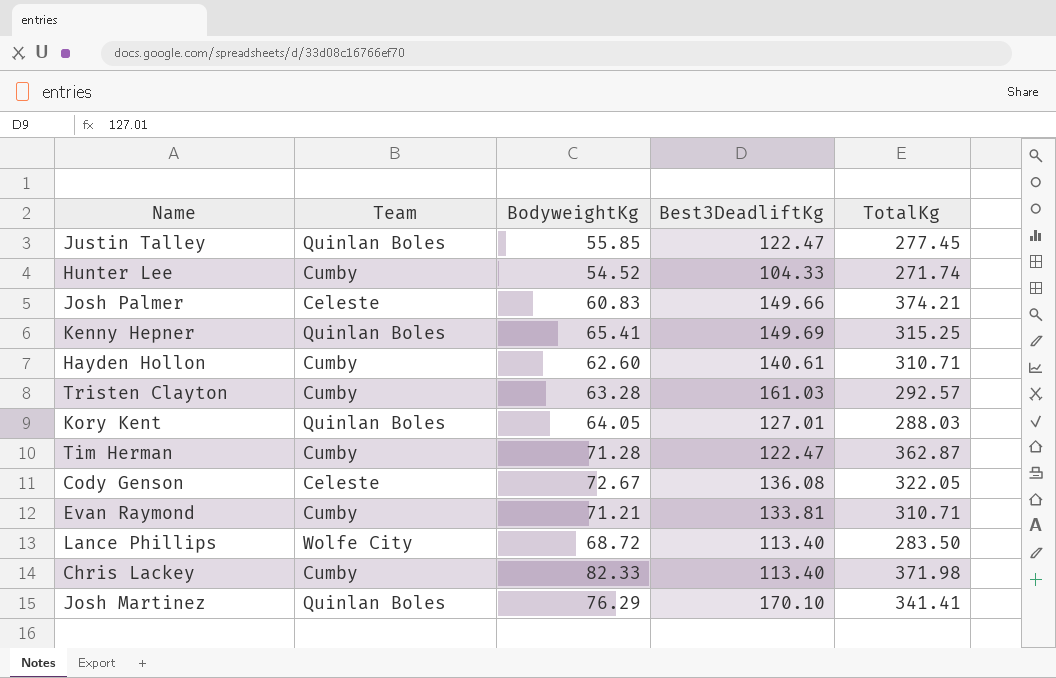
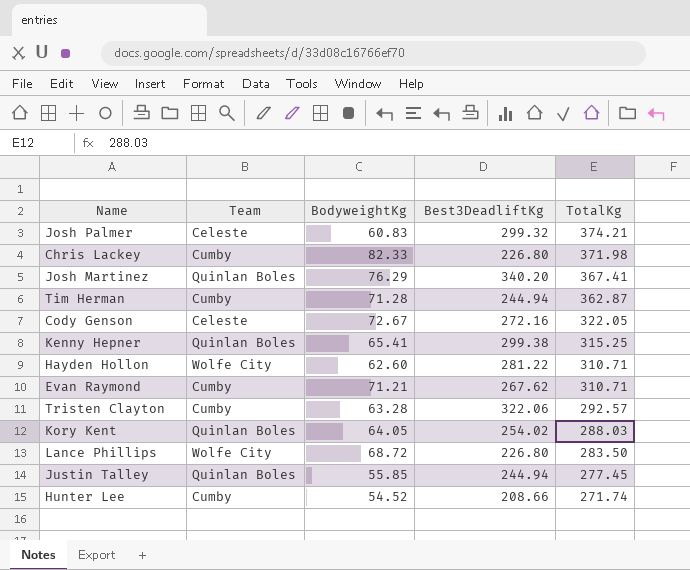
row order: none -> TotalKg descending
Josh Palmer | Best3DeadliftKg: 149.66 -> 299.32
Chris Lackey | Best3DeadliftKg: 113.40 -> 226.80
Josh Martinez | Best3DeadliftKg: 170.10 -> 340.20
Josh Martinez | TotalKg: 341.41 -> 367.41
Tim Herman | Best3DeadliftKg: 122.47 -> 244.94
Cody Genson | Best3DeadliftKg: 136.08 -> 272.16
Kenny Hepner | Best3DeadliftKg: 149.69 -> 299.38
Hayden Hollon | Team: Cumby -> Wolfe City
Hayden Hollon | Best3DeadliftKg: 140.61 -> 281.22
Evan Raymond | Best3DeadliftKg: 133.81 -> 267.62
Tristen Clayton | Best3DeadliftKg: 161.03 -> 322.06
Kory Kent | Best3DeadliftKg: 127.01 -> 254.02
Lance Phillips | Best3DeadliftKg: 113.40 -> 226.80
Justin Talley | Best3DeadliftKg: 122.47 -> 244.94
Hunter Lee | Best3DeadliftKg: 104.33 -> 208.66

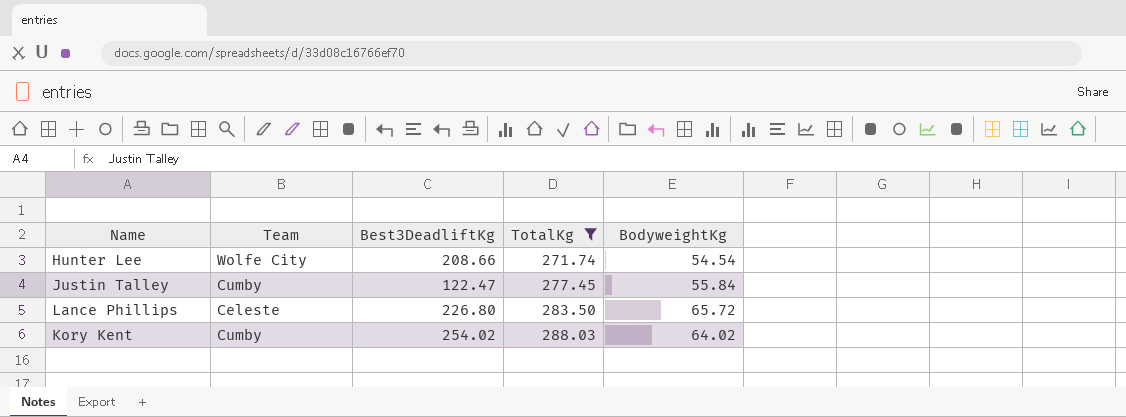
filter: none -> TotalKg <= 288.03
row order: TotalKg descending -> TotalKg ascending
column BodyweightKg | position: 3 -> 5
Hunter Lee | Team: Cumby -> Wolfe City
Hunter Lee | BodyweightKg: 54.52 -> 54.54
Justin Talley | Team: Quinlan Boles -> Cumby
Justin Talley | Best3DeadliftKg: 244.94 -> 122.47
Justin Talley | BodyweightKg: 55.85 -> 55.84
Lance Phillips | Team: Wolfe City -> Celeste
Lance Phillips | BodyweightKg: 68.72 -> 65.72
Kory Kent | Team: Quinlan Boles -> Cumby
Kory Kent | BodyweightKg: 64.05 -> 64.02

